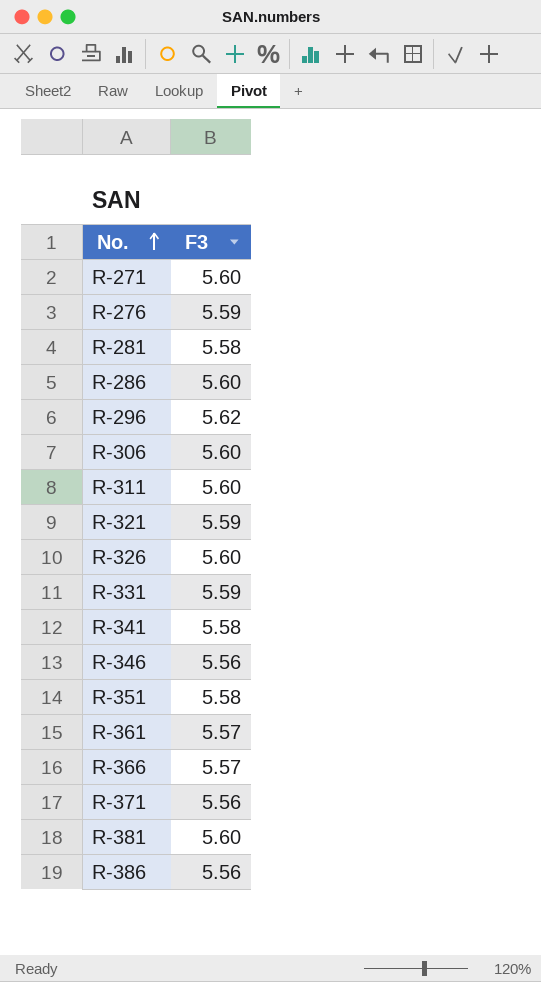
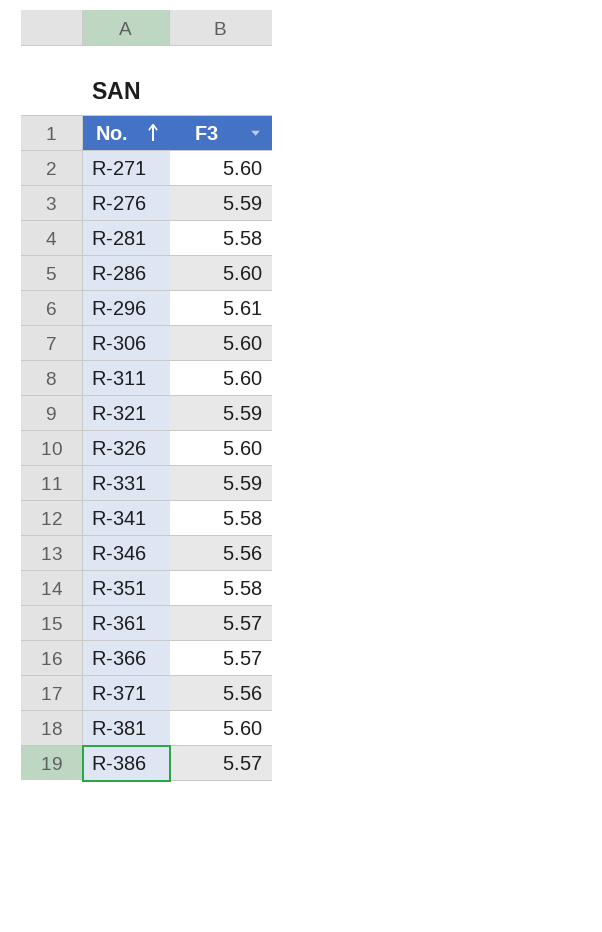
R-296 | F3: 5.62 -> 5.61
R-386 | F3: 5.56 -> 5.57

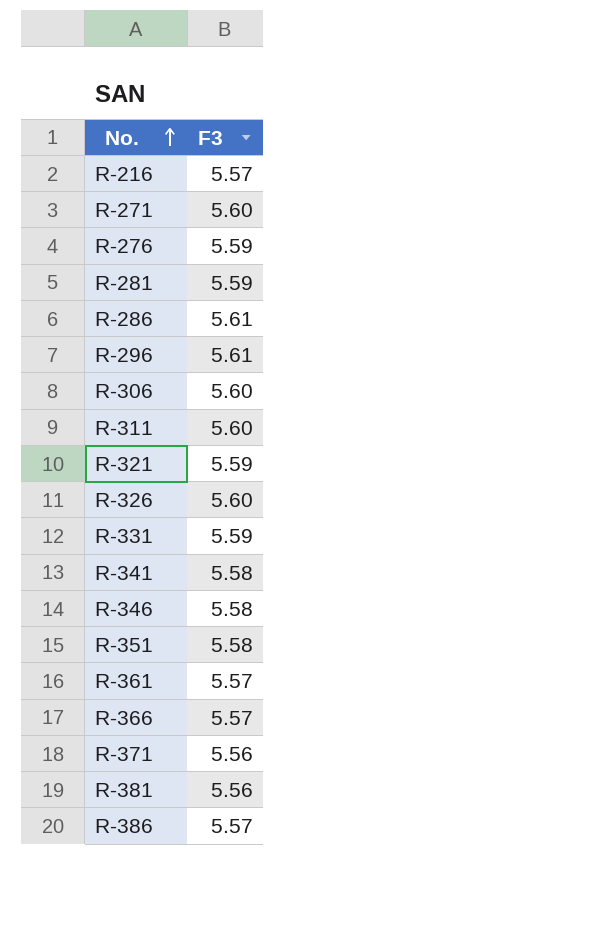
row R-216: none -> 5.57
R-281 | F3: 5.58 -> 5.59
R-286 | F3: 5.60 -> 5.61
R-346 | F3: 5.56 -> 5.58
R-381 | F3: 5.60 -> 5.56

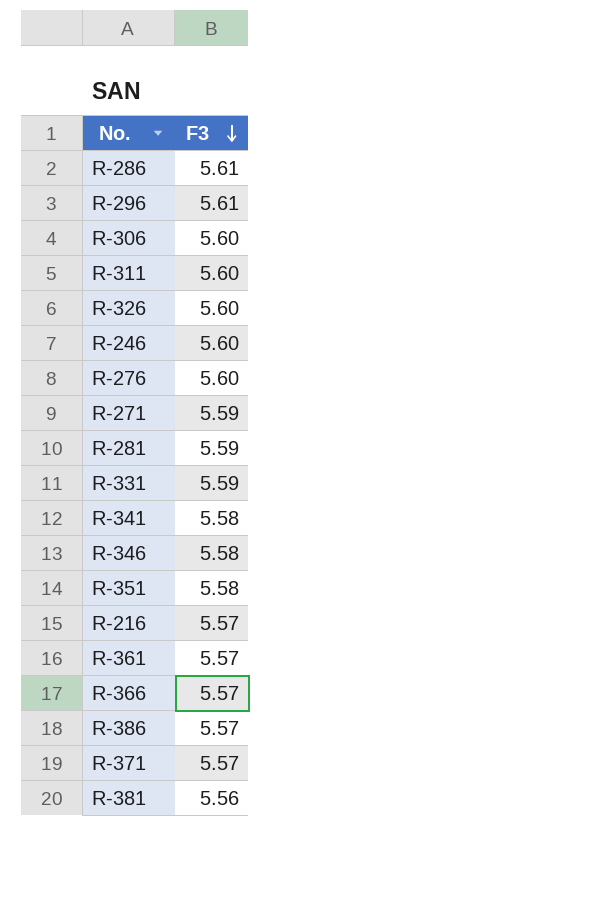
row order: No. ascending -> F3 descending
row R-321: 5.59 -> none
row R-246: none -> 5.60
R-276 | F3: 5.59 -> 5.60
R-271 | F3: 5.60 -> 5.59
R-371 | F3: 5.56 -> 5.57

